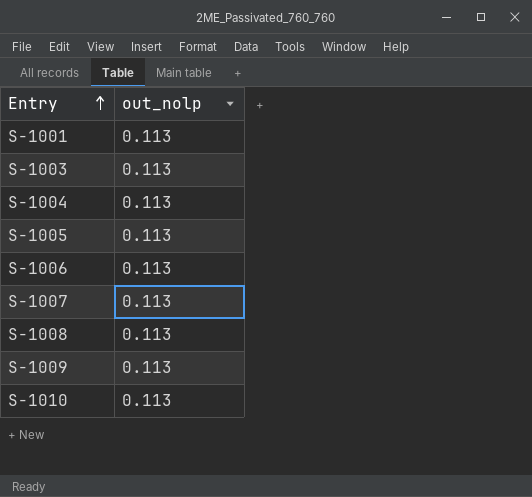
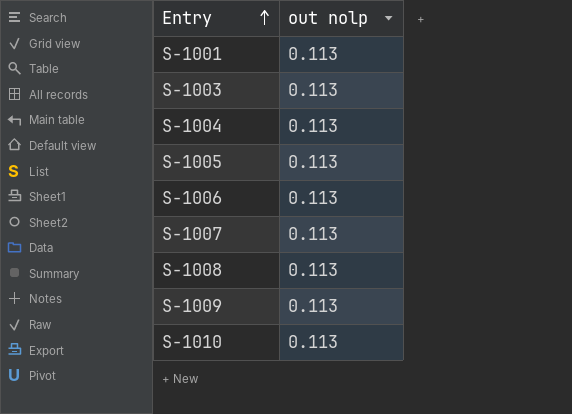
column name: out_nolp -> out nolp

